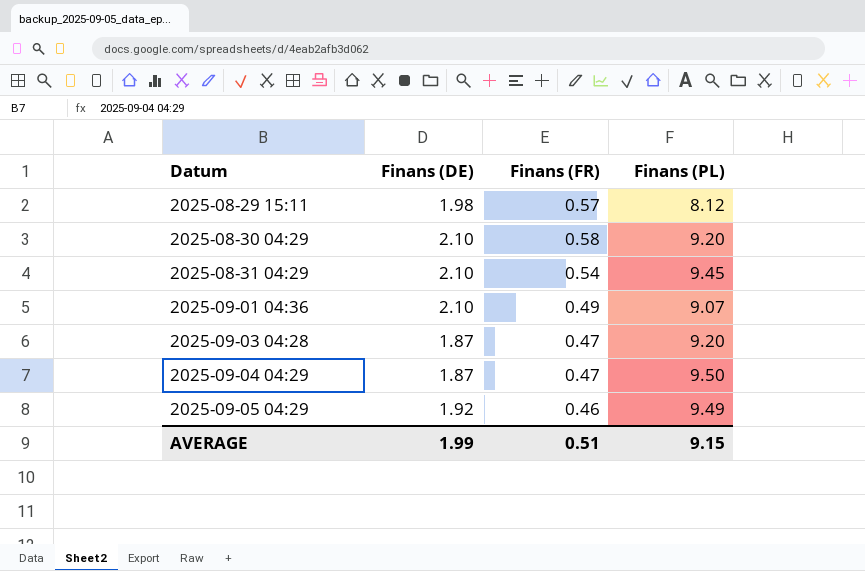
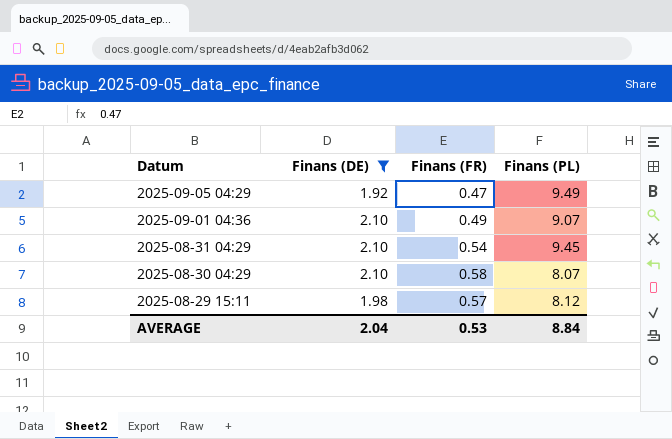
filter: none -> Finans (DE) != 1.87
row order: Datum ascending -> Datum descending
2025-09-05 04:29 | Finans (FR): 0.46 -> 0.47
2025-08-30 04:29 | Finans (PL): 9.20 -> 8.07
AVERAGE | Finans (DE): 1.99 -> 2.04
AVERAGE | Finans (FR): 0.51 -> 0.53
AVERAGE | Finans (PL): 9.15 -> 8.84

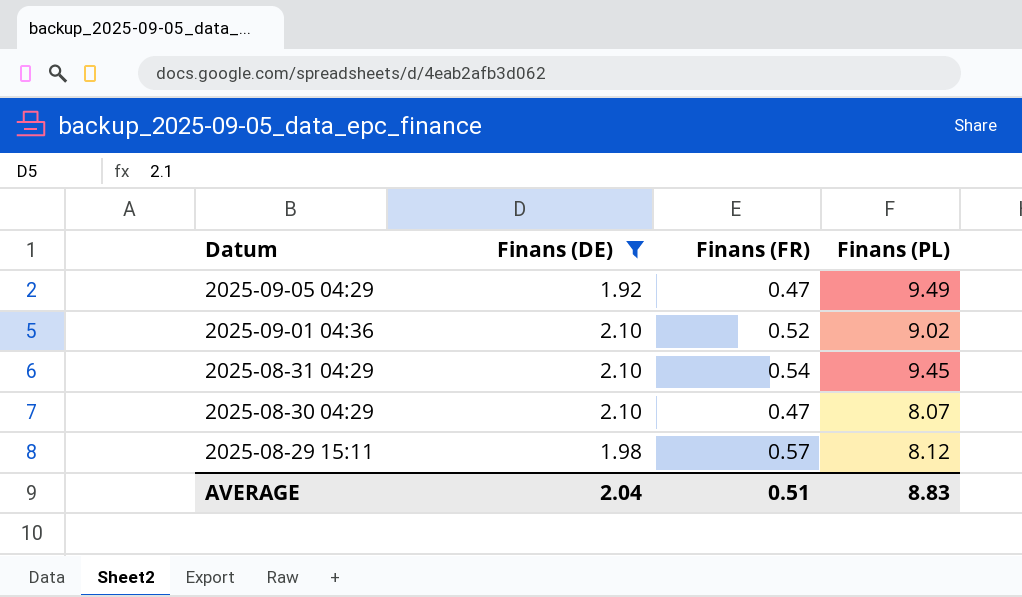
2025-09-01 04:36 | Finans (FR): 0.49 -> 0.52
2025-09-01 04:36 | Finans (PL): 9.07 -> 9.02
2025-08-30 04:29 | Finans (FR): 0.58 -> 0.47
AVERAGE | Finans (FR): 0.53 -> 0.51
AVERAGE | Finans (PL): 8.84 -> 8.83

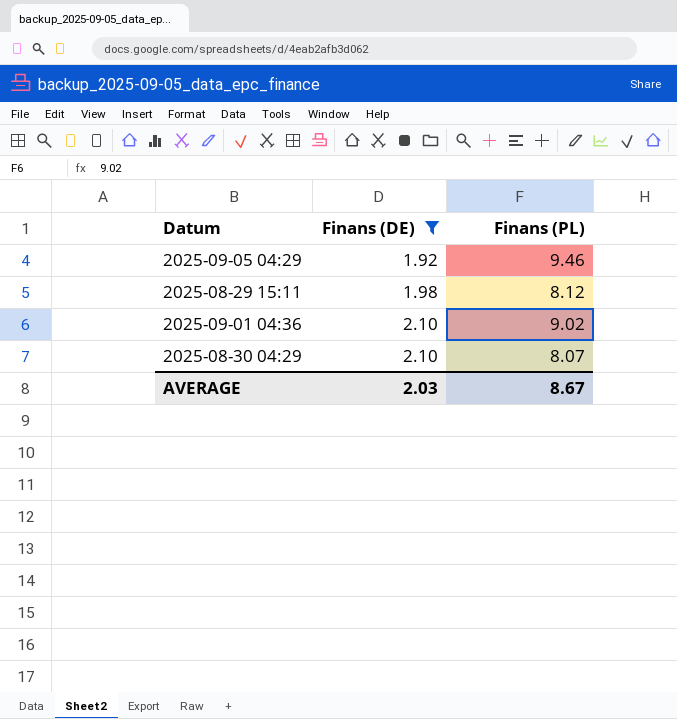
row order: Datum descending -> Finans (DE) ascending
column Finans (FR) | position: 3 -> none
row 2025-08-31 04:29: 2.10 | 0.54 | 9.45 -> none
2025-09-05 04:29 | Finans (PL): 9.49 -> 9.46
AVERAGE | Finans (DE): 2.04 -> 2.03
AVERAGE | Finans (PL): 8.83 -> 8.67

